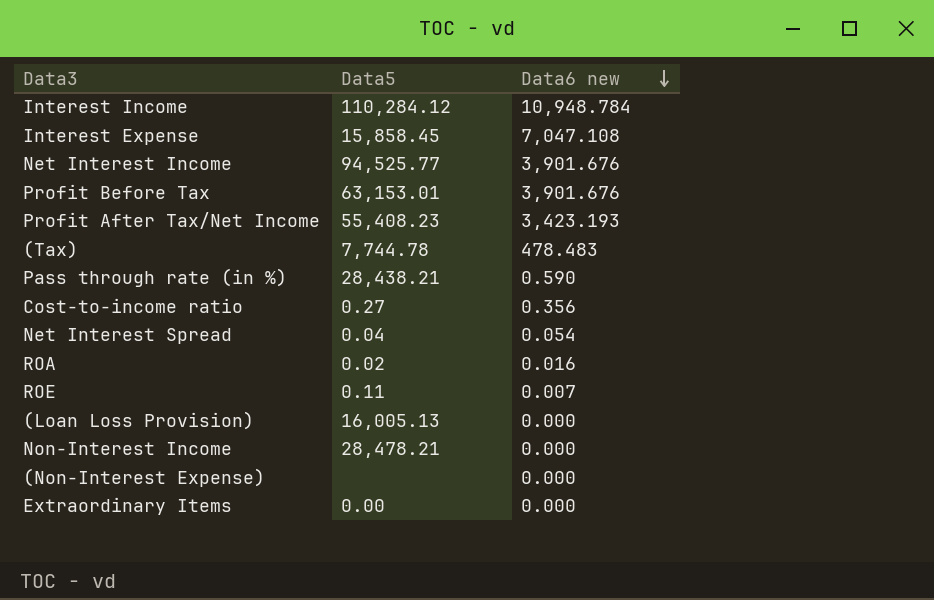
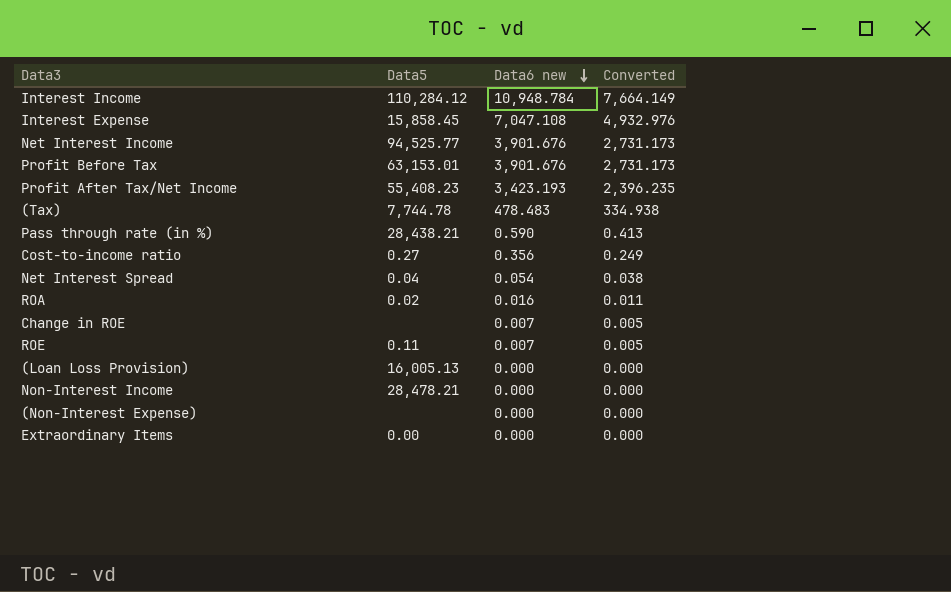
column Converted | formula: none -> [Data6 new] * 0.7
row Change in ROE: none -> none | 0.007 | 0.005

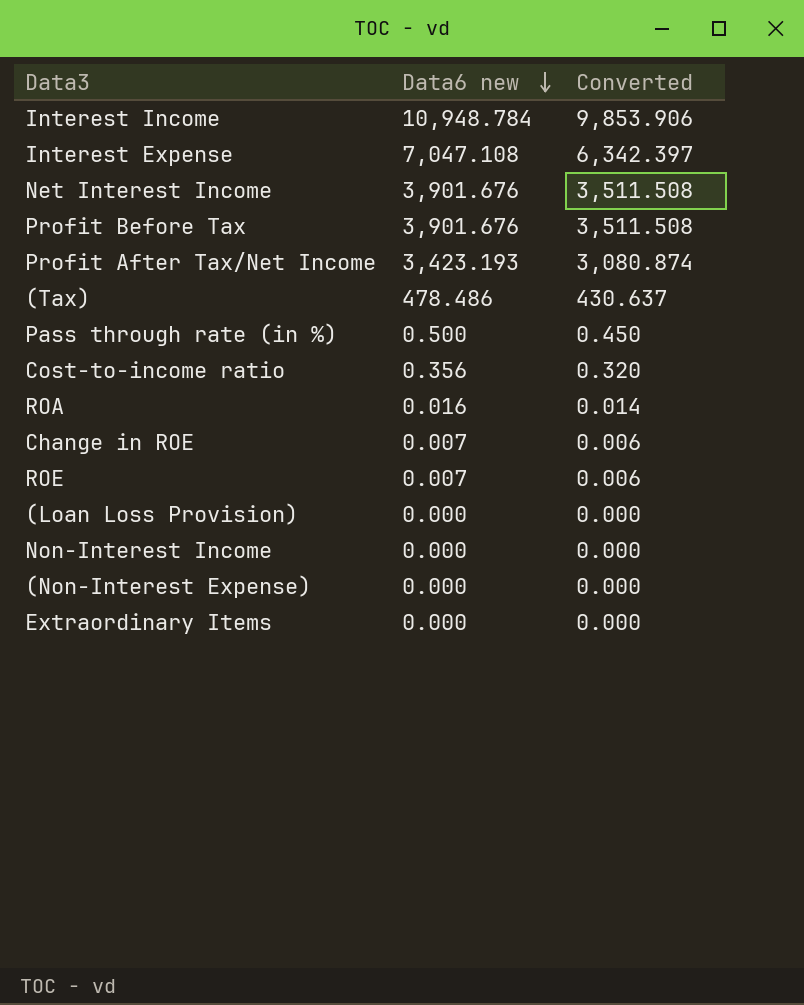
column Data5 | position: 2 -> none
column Converted | formula: [Data6 new] * 0.7 -> [Data6 new] * 0.9
row Net Interest Spread: 0.04 | 0.054 | 0.038 -> none
(Tax) | Data6 new: 478.483 -> 478.486
Pass through rate (in %) | Data6 new: 0.590 -> 0.500

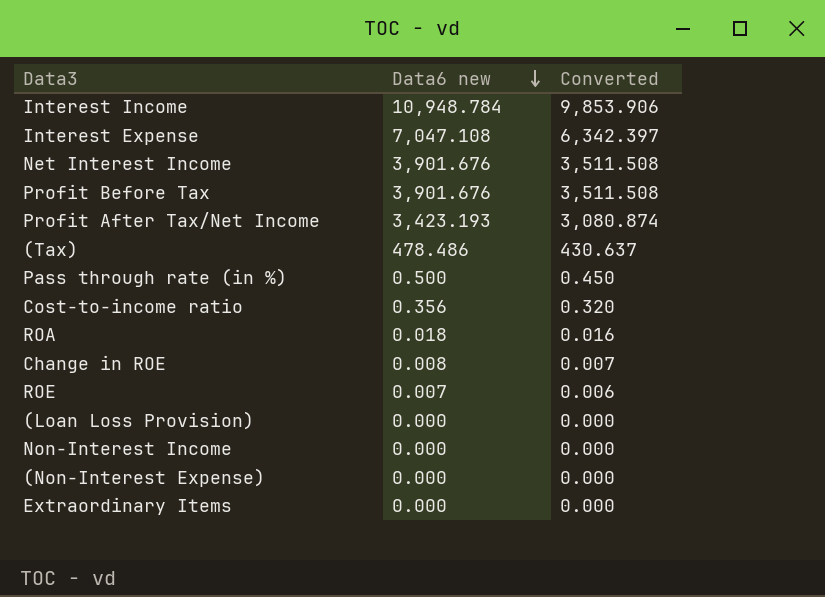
ROA | Data6 new: 0.016 -> 0.018
ROA | Converted: 0.014 -> 0.016
Change in ROE | Data6 new: 0.007 -> 0.008
Change in ROE | Converted: 0.006 -> 0.007

